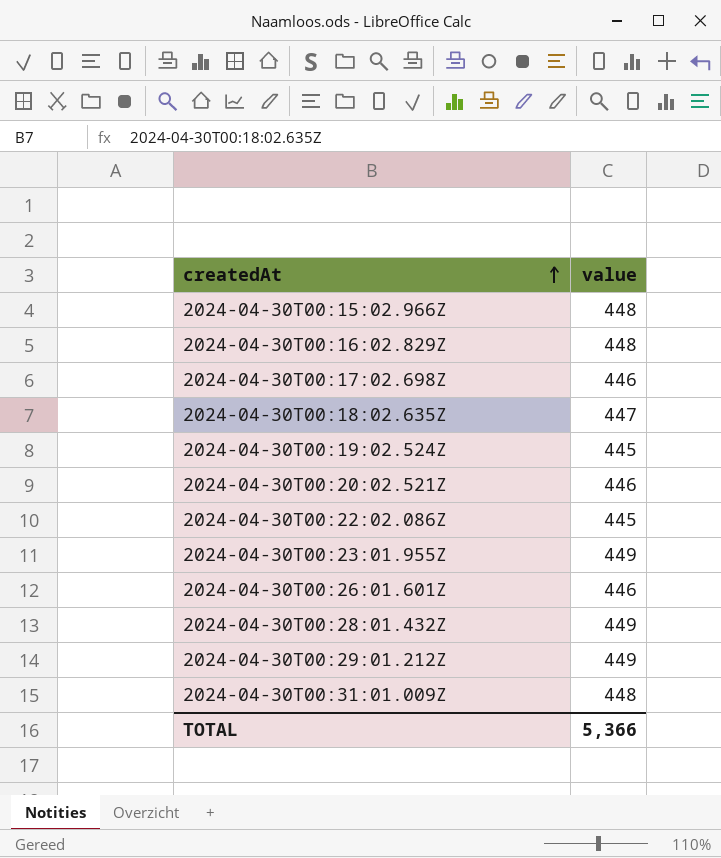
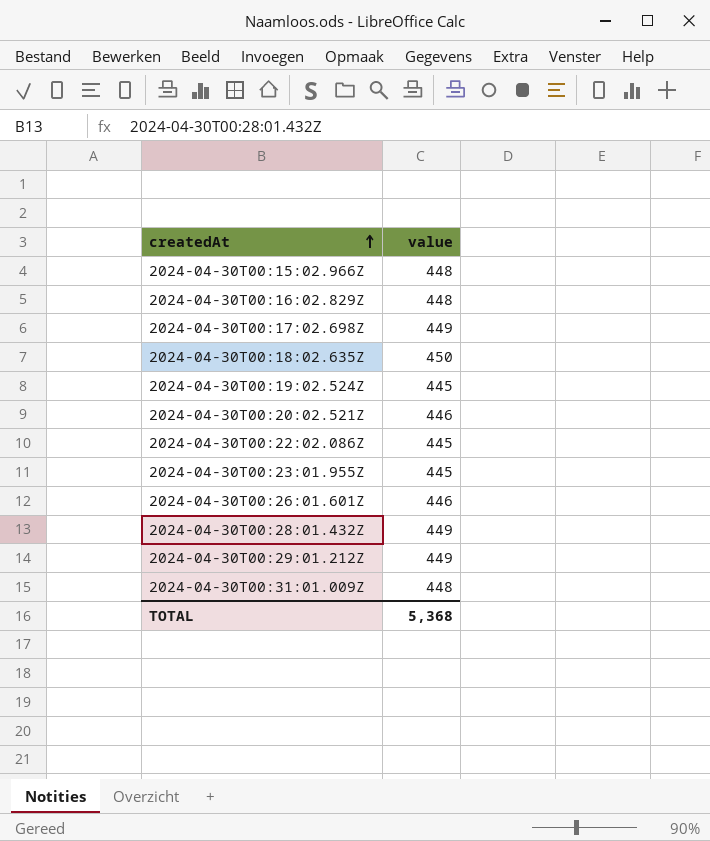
2024-04-30T00:17:02.698Z | value: 446 -> 449
2024-04-30T00:18:02.635Z | value: 447 -> 450
2024-04-30T00:23:01.955Z | value: 449 -> 445
TOTAL | value: 5,366 -> 5,368

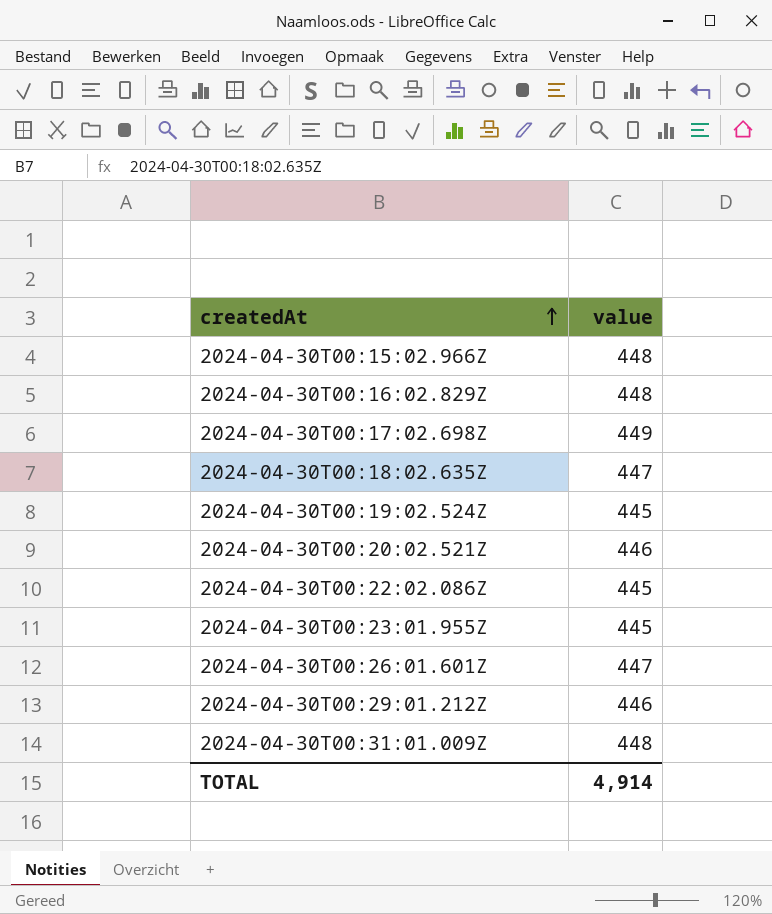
row 2024-04-30T00:28:01.432Z: 449 -> none
2024-04-30T00:18:02.635Z | value: 450 -> 447
2024-04-30T00:26:01.601Z | value: 446 -> 447
2024-04-30T00:29:01.212Z | value: 449 -> 446
TOTAL | value: 5,368 -> 4,914

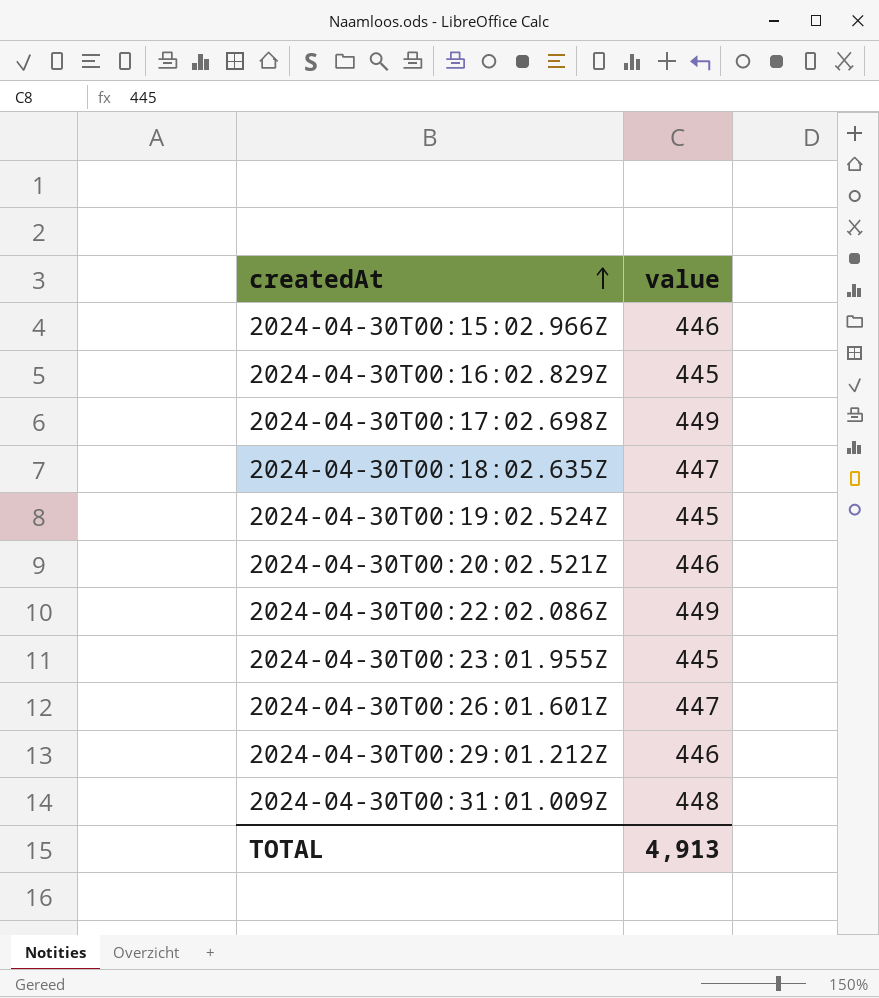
2024-04-30T00:15:02.966Z | value: 448 -> 446
2024-04-30T00:16:02.829Z | value: 448 -> 445
2024-04-30T00:22:02.086Z | value: 445 -> 449
TOTAL | value: 4,914 -> 4,913

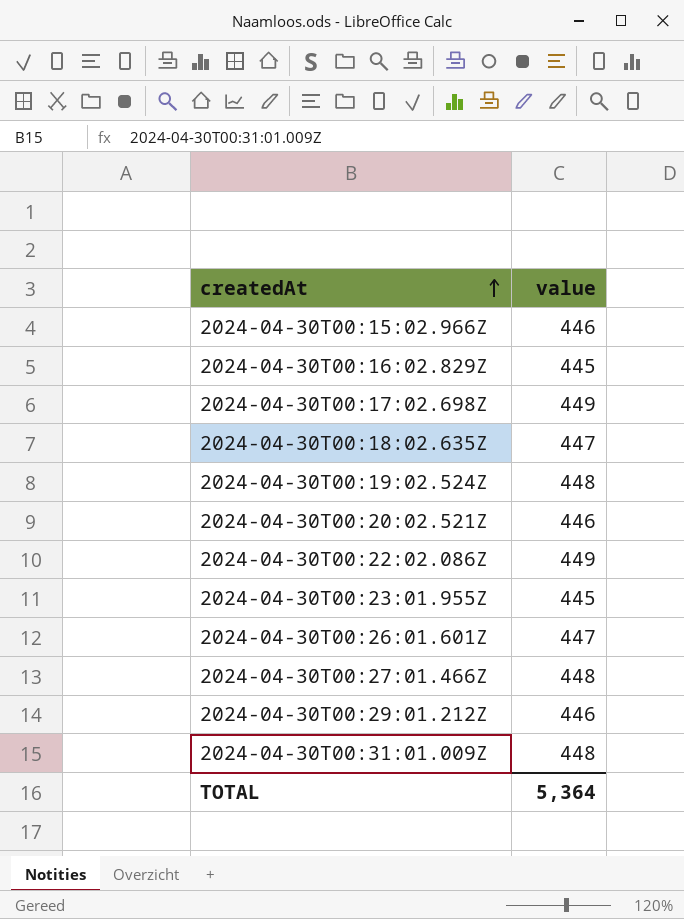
2024-04-30T00:19:02.524Z | value: 445 -> 448
row 2024-04-30T00:27:01.466Z: none -> 448
TOTAL | value: 4,913 -> 5,364

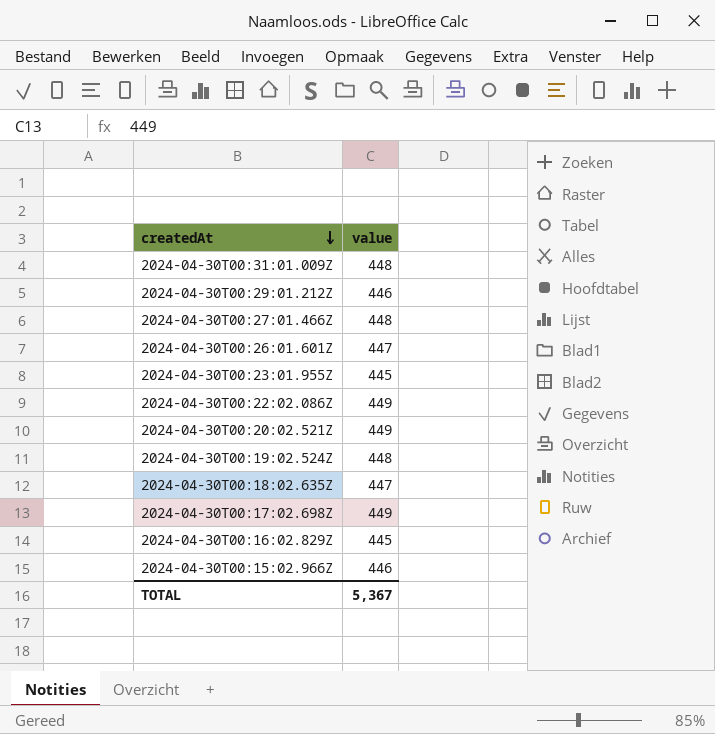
row order: createdAt ascending -> createdAt descending
2024-04-30T00:20:02.521Z | value: 446 -> 449
TOTAL | value: 5,364 -> 5,367

